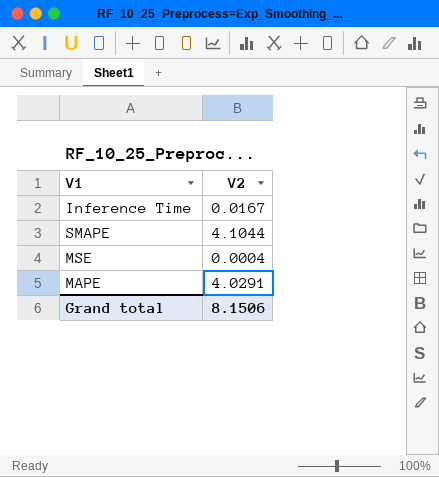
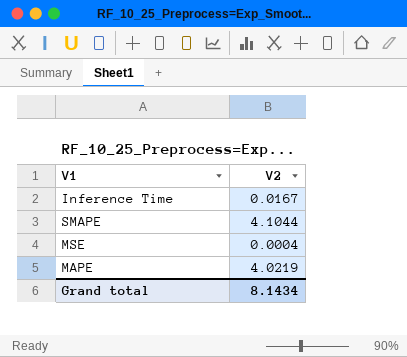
MAPE | V2: 4.0291 -> 4.0219
Grand total | V2: 8.1506 -> 8.1434

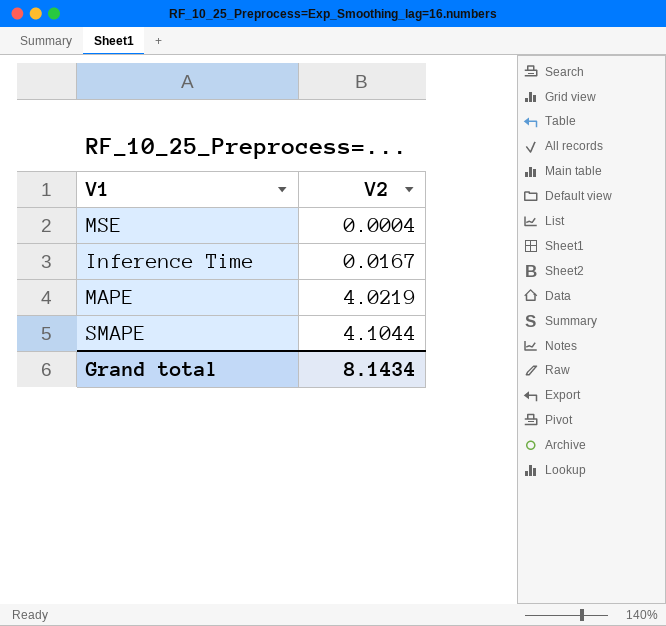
row order: none -> V2 ascending

